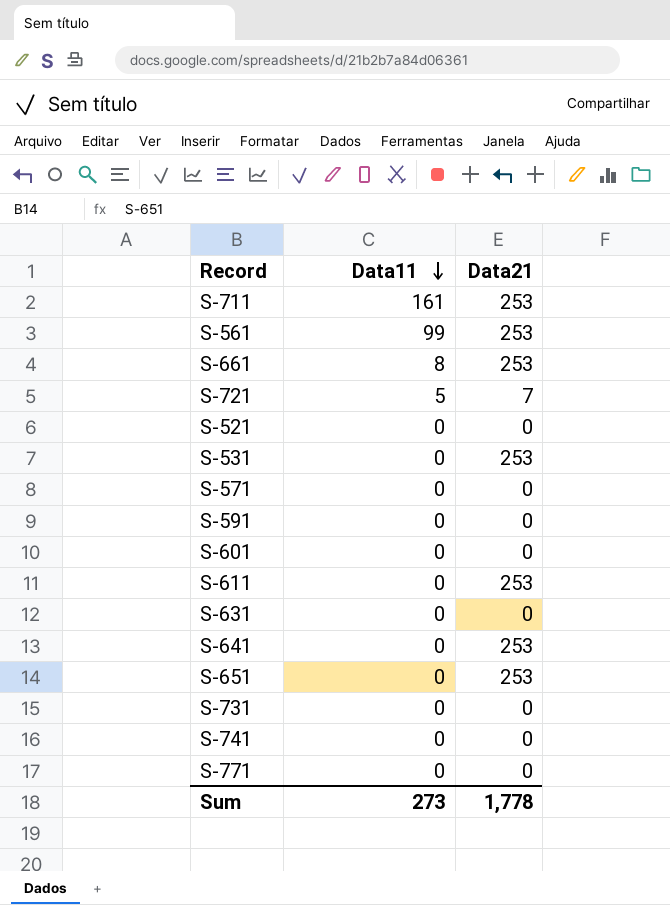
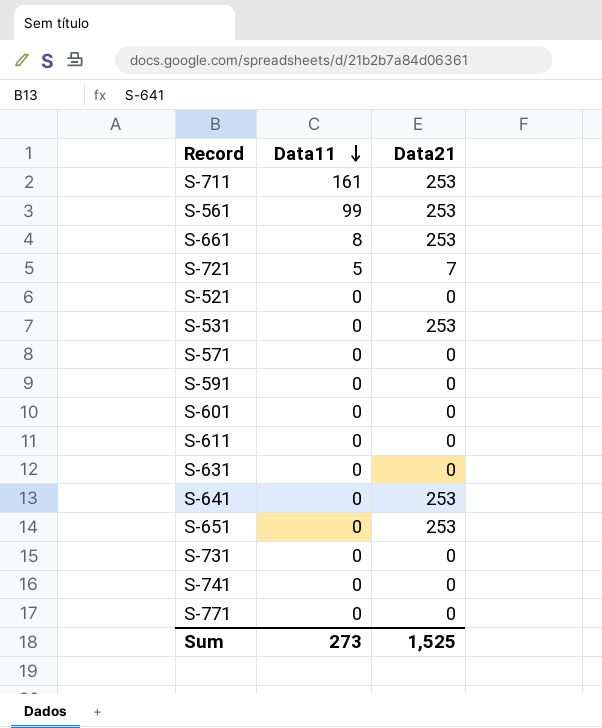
S-611 | Data21: 253 -> 0
Sum | Data21: 1,778 -> 1,525

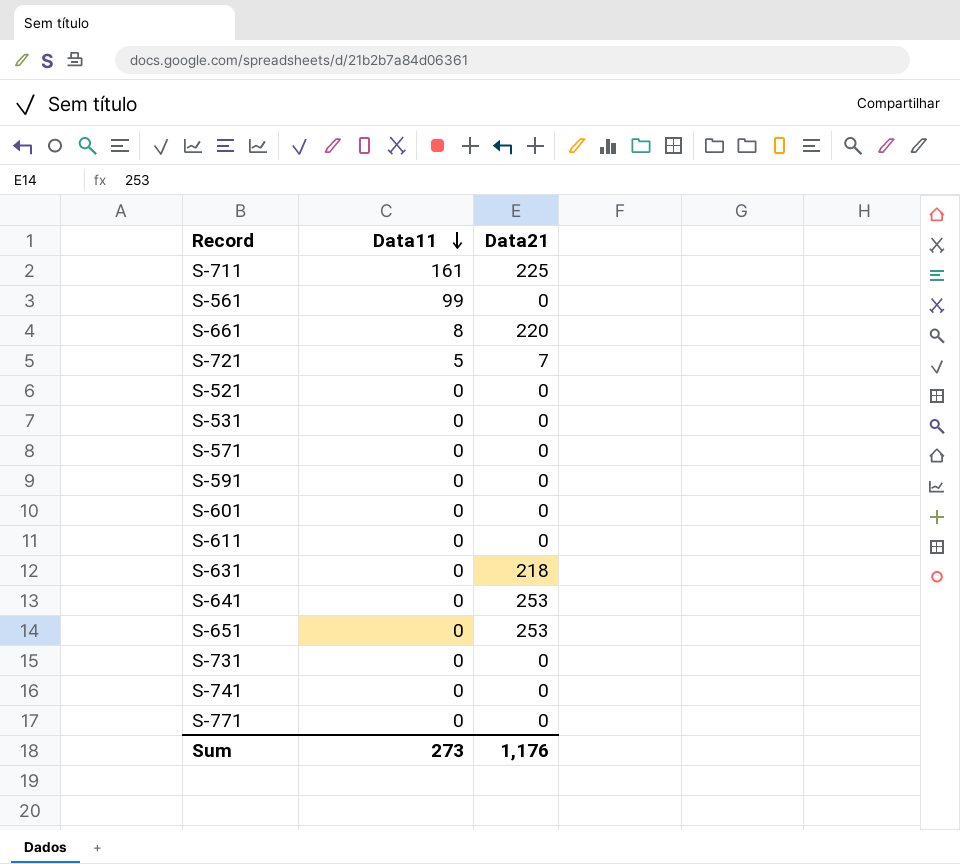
S-711 | Data21: 253 -> 225
S-561 | Data21: 253 -> 0
S-661 | Data21: 253 -> 220
S-531 | Data21: 253 -> 0
S-631 | Data21: 0 -> 218
Sum | Data21: 1,525 -> 1,176

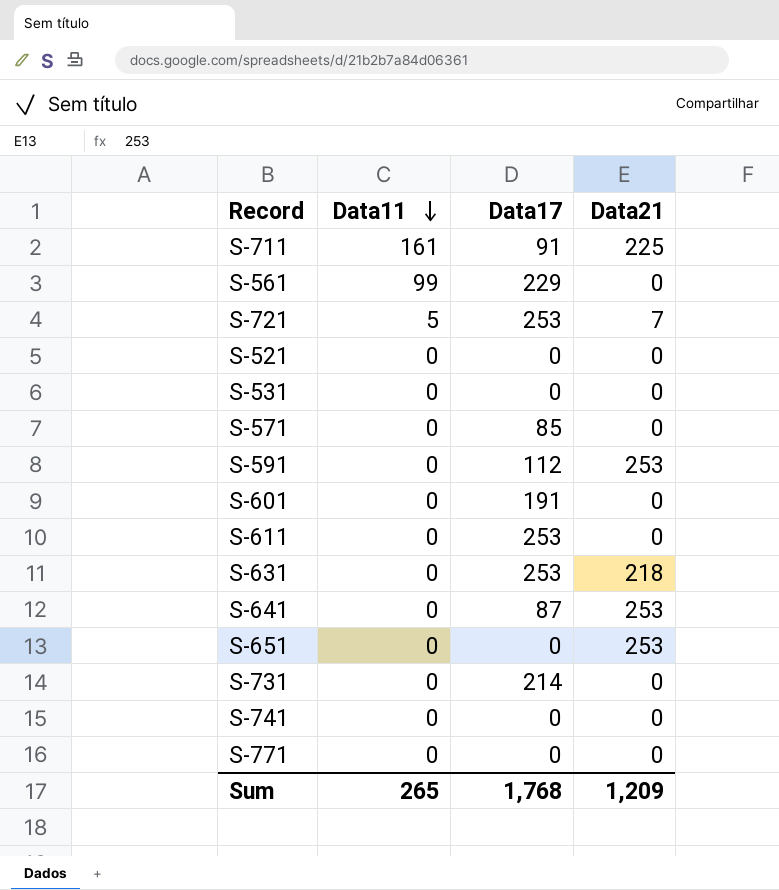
column Data17 | position: none -> 3
row S-661: 8 | 220 -> none
S-591 | Data21: 0 -> 253
Sum | Data11: 273 -> 265
Sum | Data21: 1,176 -> 1,209

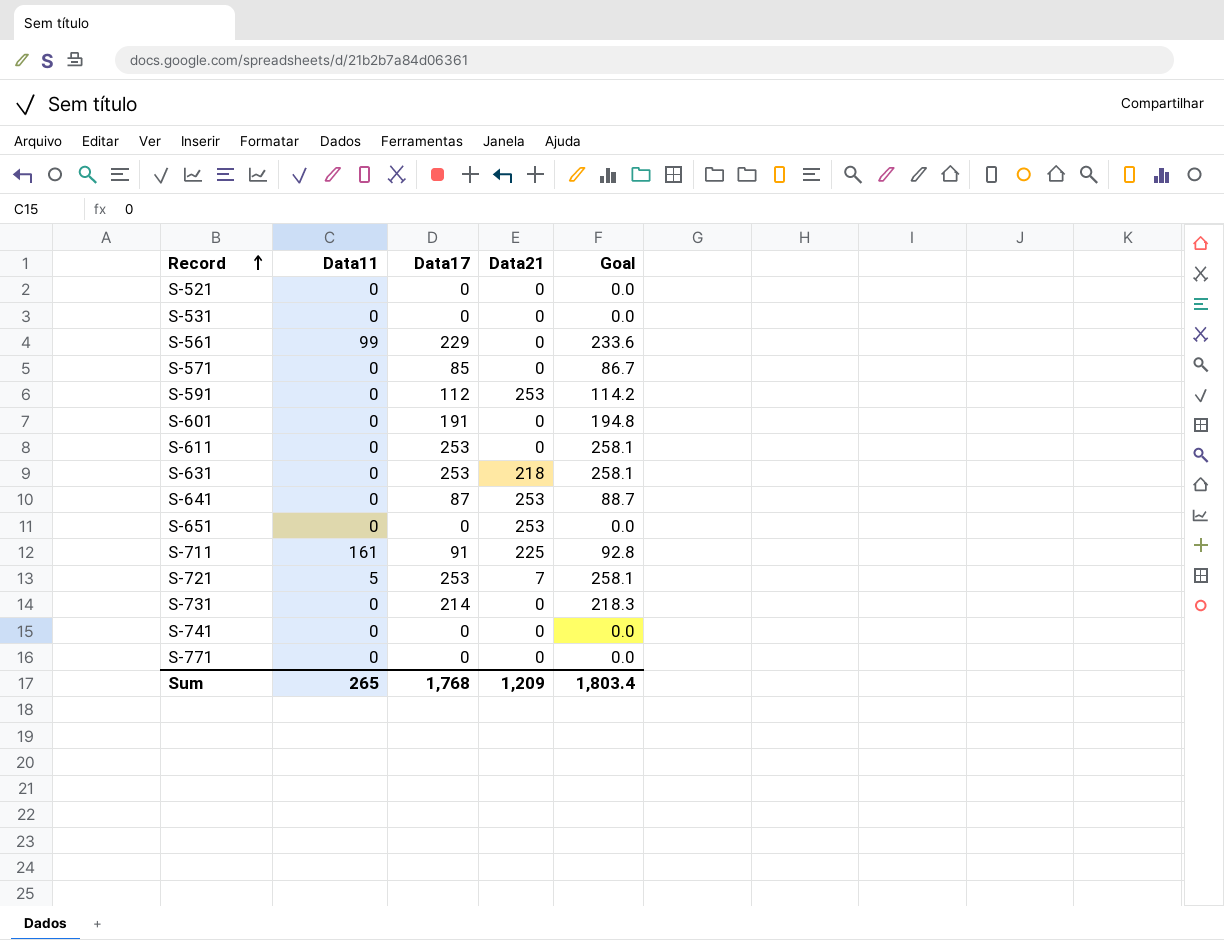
row order: Data11 descending -> Record ascending
column Goal | formula: none -> [Data17] * 1.02

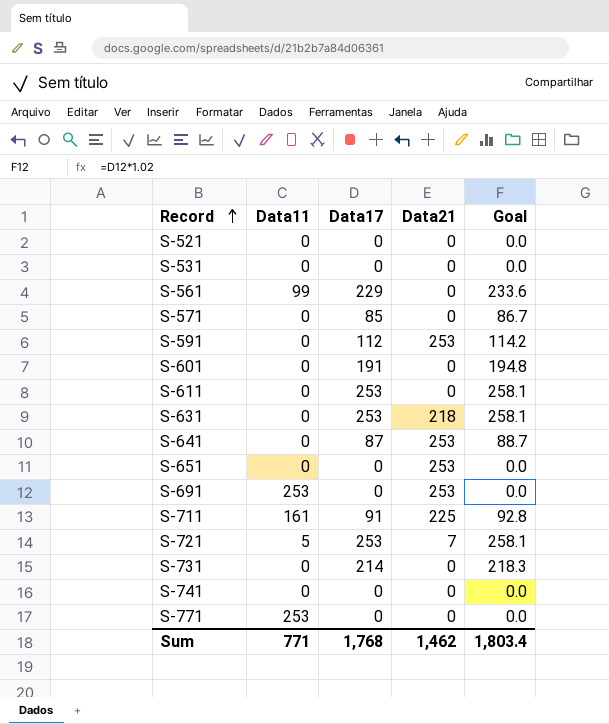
row S-691: none -> 253 | 0 | 253 | 0.0
S-771 | Data11: 0 -> 253
Sum | Data11: 265 -> 771
Sum | Data21: 1,209 -> 1,462

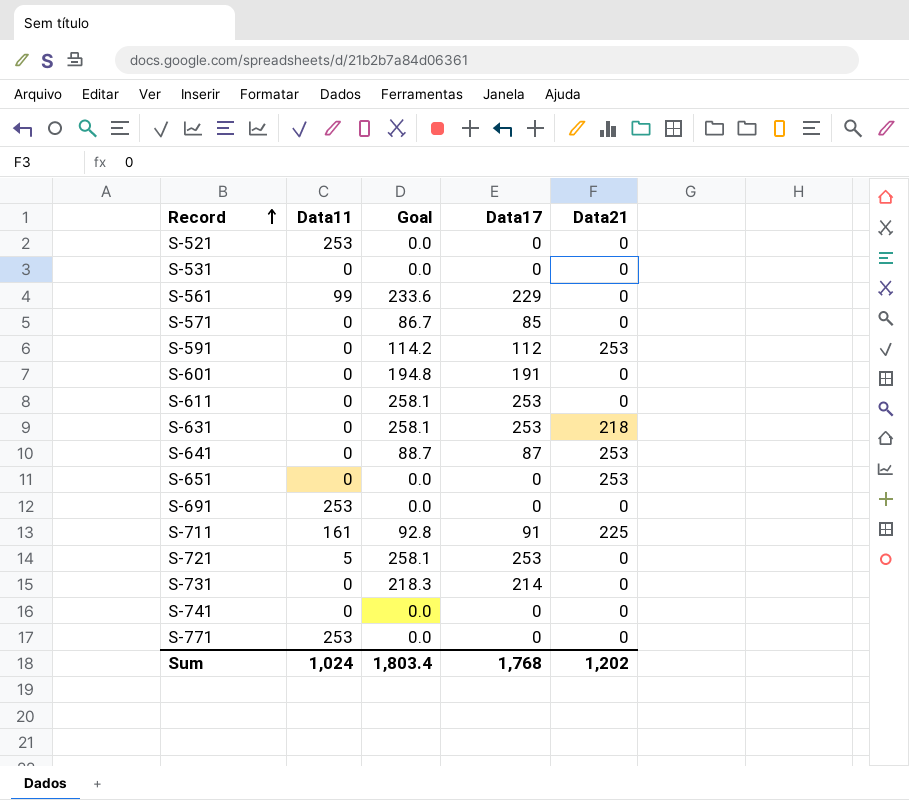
column Goal | position: 5 -> 3
S-521 | Data11: 0 -> 253
S-691 | Data21: 253 -> 0
S-721 | Data21: 7 -> 0
Sum | Data11: 771 -> 1,024
Sum | Data21: 1,462 -> 1,202

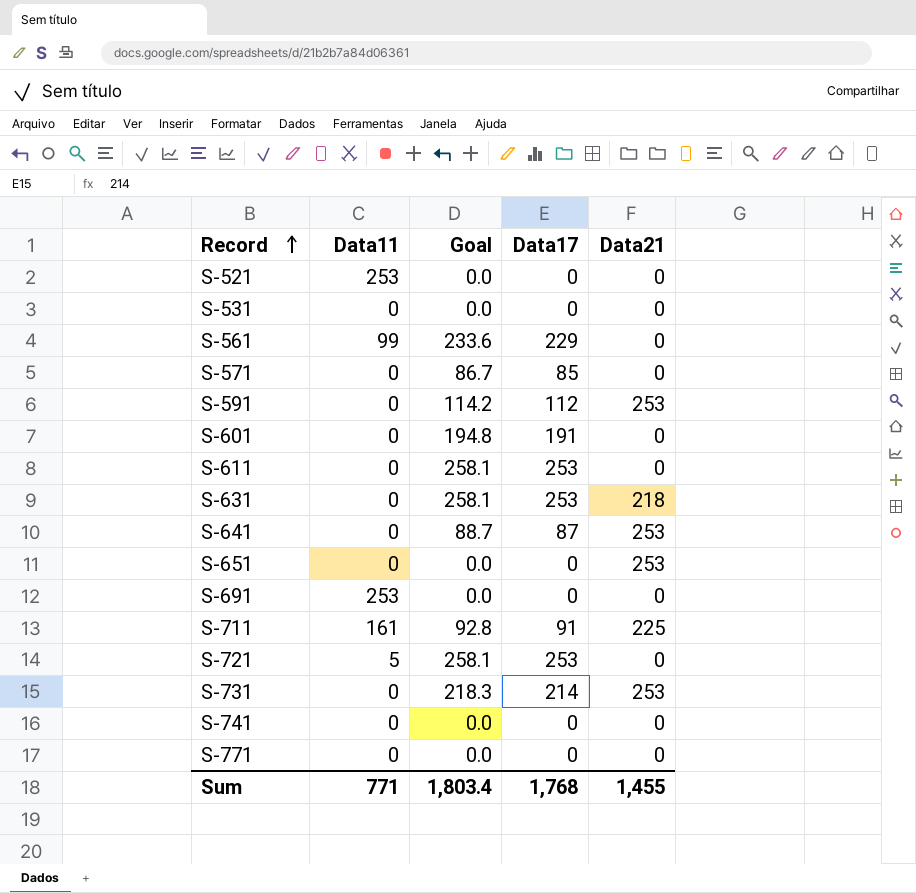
S-731 | Data21: 0 -> 253
S-771 | Data11: 253 -> 0
Sum | Data11: 1,024 -> 771
Sum | Data21: 1,202 -> 1,455

